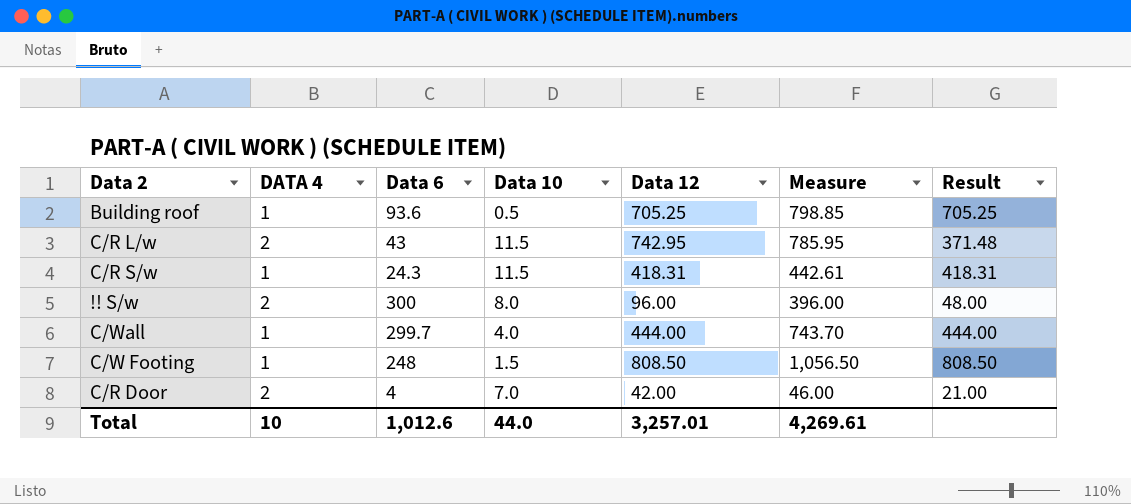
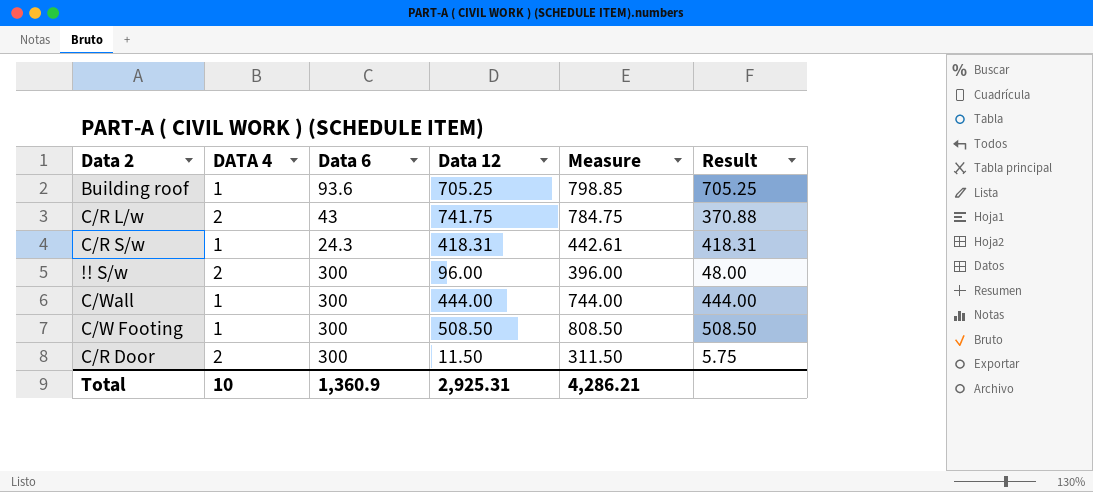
column Data 10 | position: 4 -> none
C/R L/w | Data 12: 742.95 -> 741.75
C/R L/w | Measure: 785.95 -> 784.75
C/R L/w | Result: 371.48 -> 370.88
C/Wall | Data 6: 299.7 -> 300
C/Wall | Measure: 743.70 -> 744.00
C/W Footing | Data 6: 248 -> 300
C/W Footing | Data 12: 808.50 -> 508.50
C/W Footing | Measure: 1,056.50 -> 808.50
C/W Footing | Result: 808.50 -> 508.50
C/R Door | Data 6: 4 -> 300
C/R Door | Data 12: 42.00 -> 11.50
C/R Door | Measure: 46.00 -> 311.50
C/R Door | Result: 21.00 -> 5.75
Total | Data 6: 1,012.6 -> 1,360.9
Total | Data 12: 3,257.01 -> 2,925.31
Total | Measure: 4,269.61 -> 4,286.21

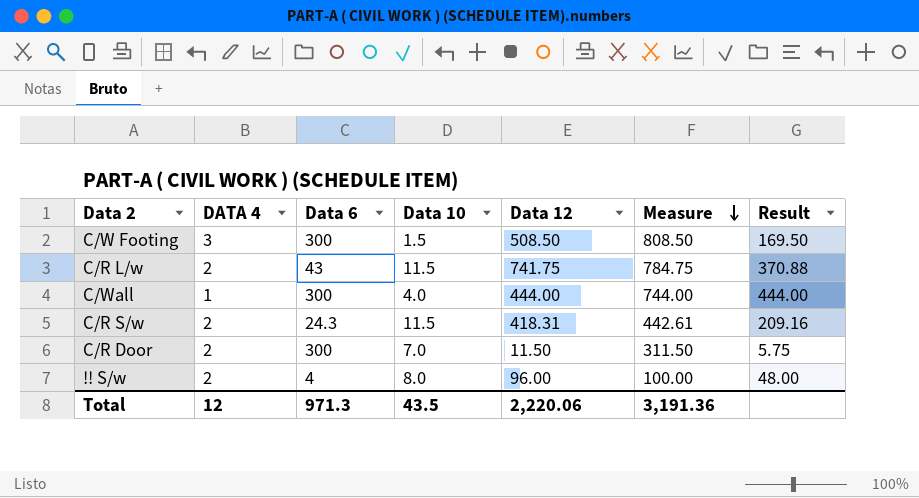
row order: none -> Measure descending
column Data 10 | position: none -> 4
row Building roof: 1 | 93.6 | 705.25 | 798.85 | 705.25 -> none
C/W Footing | DATA 4: 1 -> 3
C/W Footing | Result: 508.50 -> 169.50
C/R S/w | DATA 4: 1 -> 2
C/R S/w | Result: 418.31 -> 209.16
!! S/w | Data 6: 300 -> 4
!! S/w | Measure: 396.00 -> 100.00
Total | DATA 4: 10 -> 12
Total | Data 6: 1,360.9 -> 971.3
Total | Data 12: 2,925.31 -> 2,220.06
Total | Measure: 4,286.21 -> 3,191.36

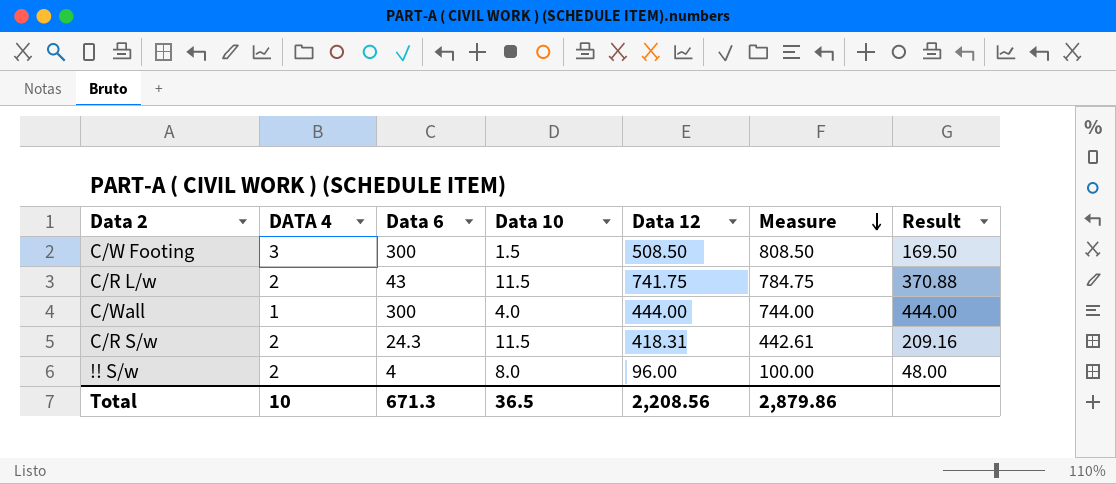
row C/R Door: 2 | 300 | 7.0 | 11.50 | 311.50 | 5.75 -> none
Total | DATA 4: 12 -> 10
Total | Data 6: 971.3 -> 671.3
Total | Data 10: 43.5 -> 36.5
Total | Data 12: 2,220.06 -> 2,208.56
Total | Measure: 3,191.36 -> 2,879.86

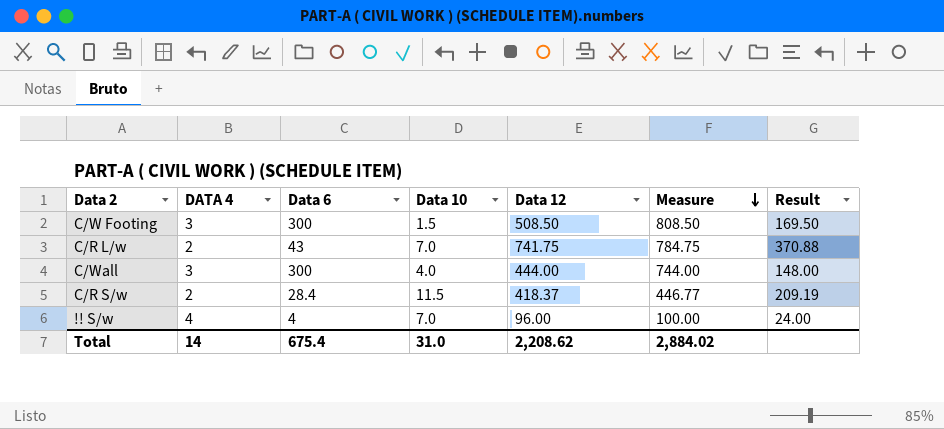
C/R L/w | Data 10: 11.5 -> 7.0
C/Wall | DATA 4: 1 -> 3
C/Wall | Result: 444.00 -> 148.00
C/R S/w | Data 6: 24.3 -> 28.4
C/R S/w | Data 12: 418.31 -> 418.37
C/R S/w | Measure: 442.61 -> 446.77
C/R S/w | Result: 209.16 -> 209.19
!! S/w | DATA 4: 2 -> 4
!! S/w | Data 10: 8.0 -> 7.0
!! S/w | Result: 48.00 -> 24.00
Total | DATA 4: 10 -> 14
Total | Data 6: 671.3 -> 675.4
Total | Data 10: 36.5 -> 31.0
Total | Data 12: 2,208.56 -> 2,208.62
Total | Measure: 2,879.86 -> 2,884.02

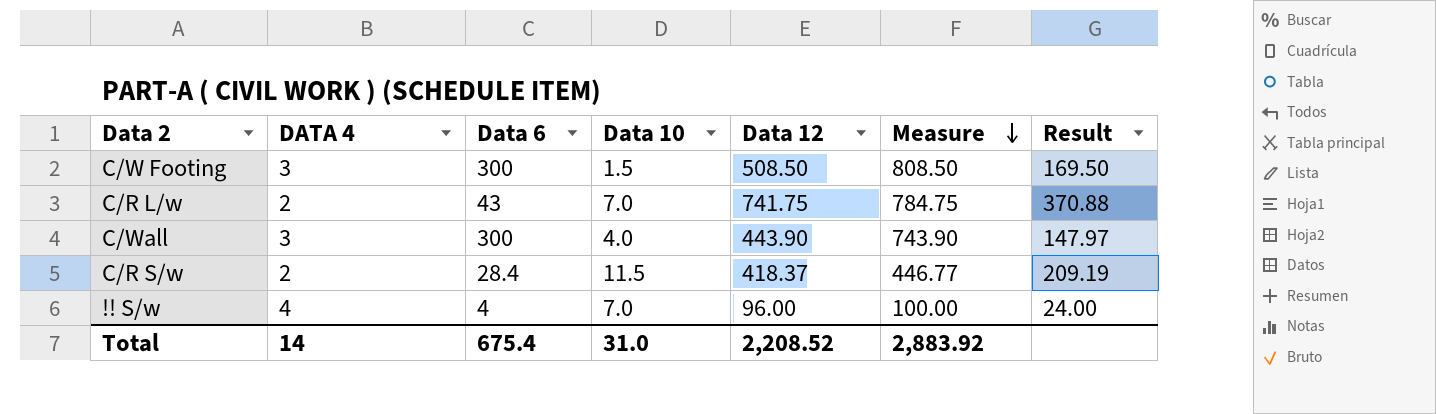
C/Wall | Data 12: 444.00 -> 443.90
C/Wall | Measure: 744.00 -> 743.90
C/Wall | Result: 148.00 -> 147.97
Total | Data 12: 2,208.62 -> 2,208.52
Total | Measure: 2,884.02 -> 2,883.92

